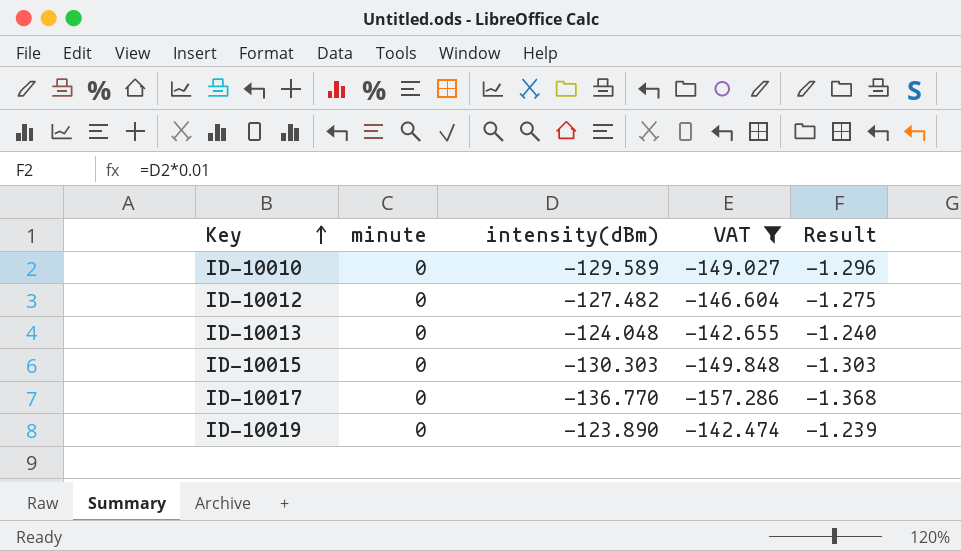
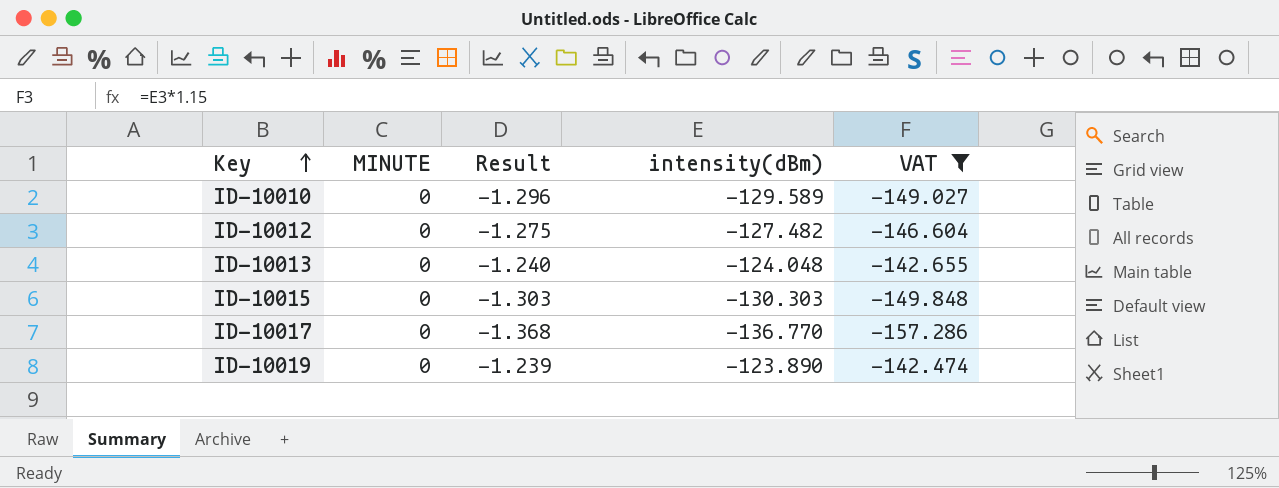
column name: minute -> MINUTE
column Result | position: 5 -> 3

